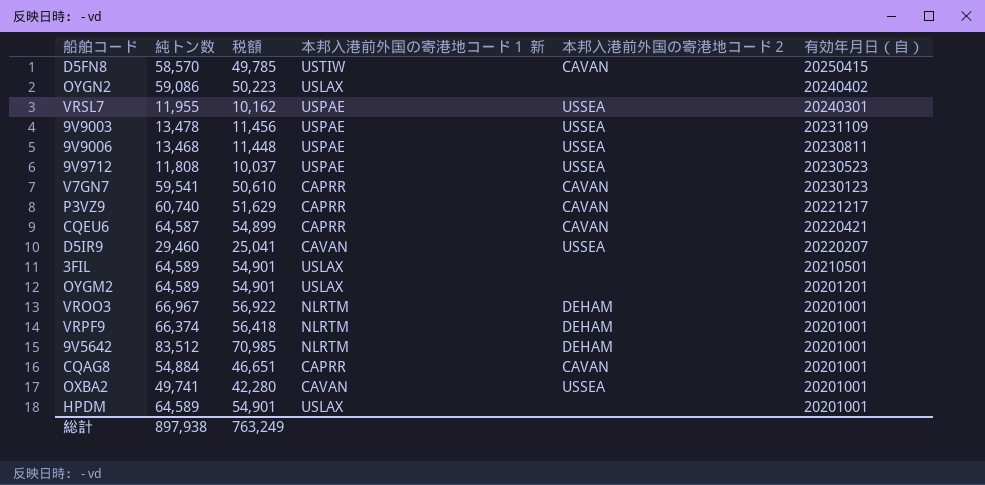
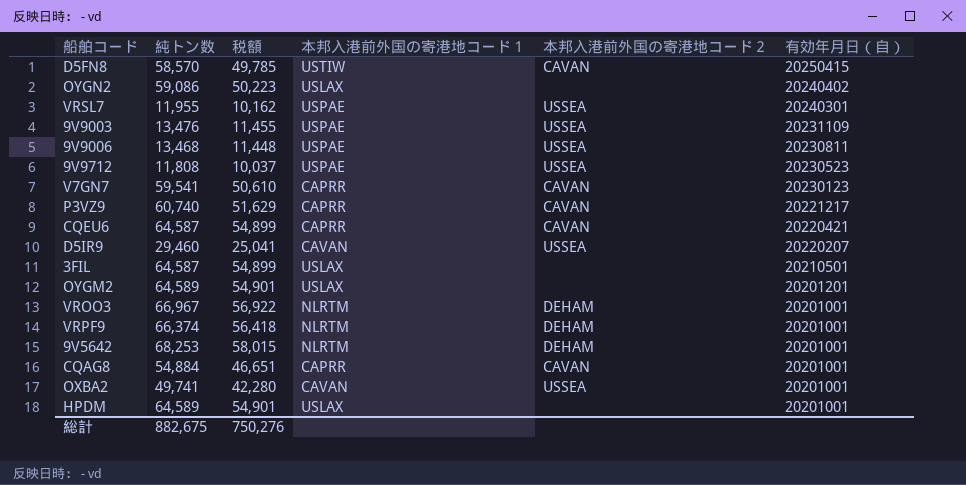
column name: 本邦入港前外国の寄港地コード１ 新 -> 本邦入港前外国の寄港地コード１
9V9003 | 純トン数: 13,478 -> 13,476
9V9003 | 税額: 11,456 -> 11,455
3FIL | 純トン数: 64,589 -> 64,587
3FIL | 税額: 54,901 -> 54,899
9V5642 | 純トン数: 83,512 -> 68,253
9V5642 | 税額: 70,985 -> 58,015
総計 | 純トン数: 897,938 -> 882,675
総計 | 税額: 763,249 -> 750,276

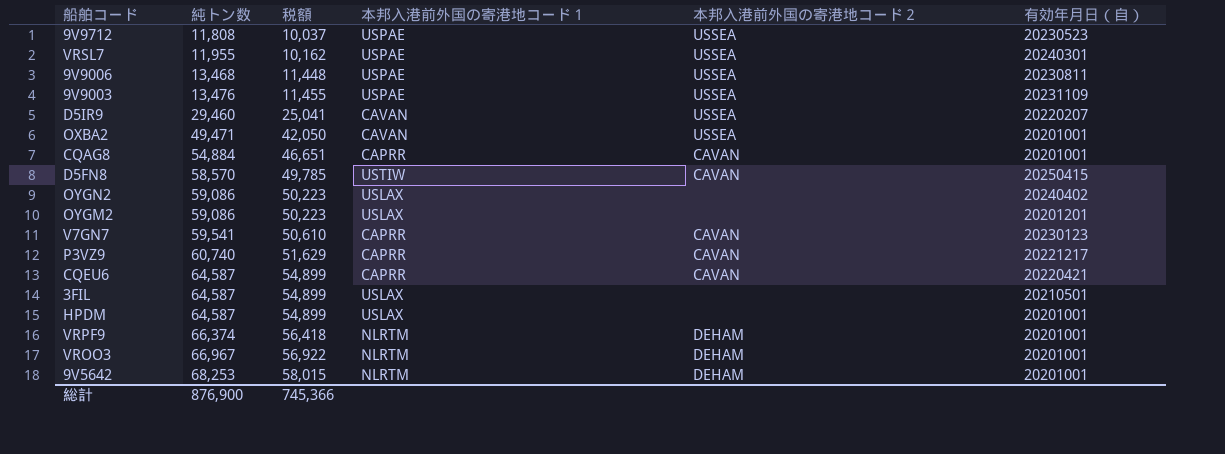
row order: 有効年月日（自） descending -> 純トン数 ascending
OXBA2 | 純トン数: 49,741 -> 49,471
OXBA2 | 税額: 42,280 -> 42,050
OYGM2 | 純トン数: 64,589 -> 59,086
OYGM2 | 税額: 54,901 -> 50,223
HPDM | 純トン数: 64,589 -> 64,587
HPDM | 税額: 54,901 -> 54,899
総計 | 純トン数: 882,675 -> 876,900
総計 | 税額: 750,276 -> 745,366

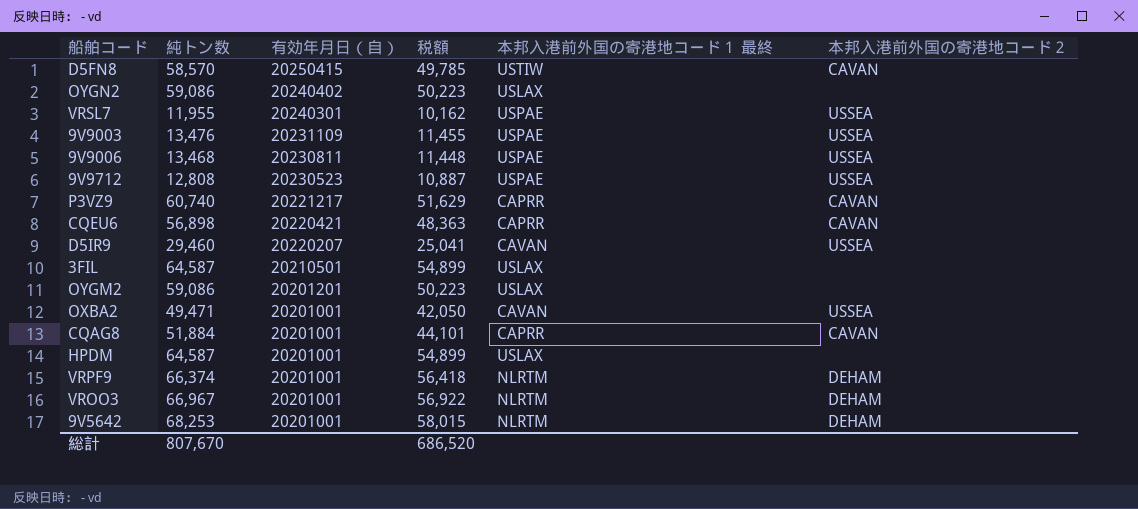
row order: 純トン数 ascending -> 有効年月日（自） descending
column 有効年月日（自） | position: 6 -> 3
column name: 本邦入港前外国の寄港地コード１ -> 本邦入港前外国の寄港地コード１ 最終
row V7GN7: 59,541 | 50,610 | CAPRR | CAVAN | 20230123 -> none
9V9712 | 純トン数: 11,808 -> 12,808
9V9712 | 税額: 10,037 -> 10,887
CQEU6 | 純トン数: 64,587 -> 56,898
CQEU6 | 税額: 54,899 -> 48,363
CQAG8 | 純トン数: 54,884 -> 51,884
CQAG8 | 税額: 46,651 -> 44,101
総計 | 純トン数: 876,900 -> 807,670
総計 | 税額: 745,366 -> 686,520

